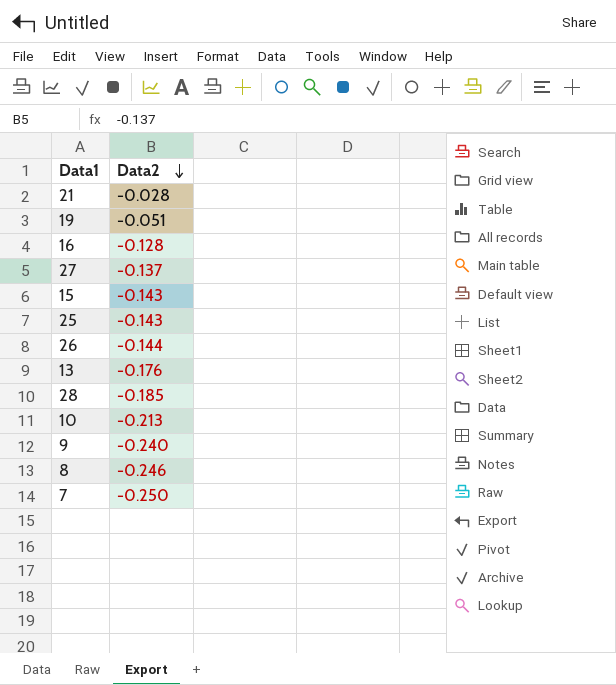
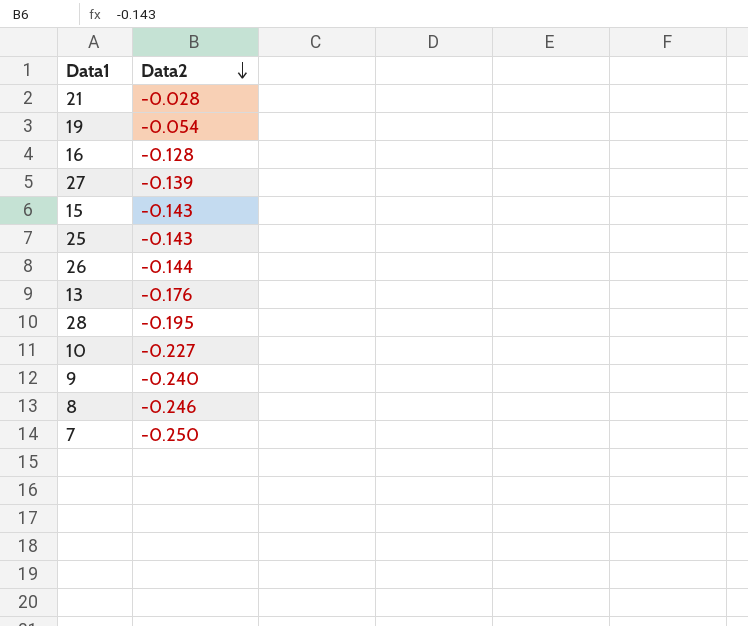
19 | Data2: -0.051 -> -0.054
27 | Data2: -0.137 -> -0.139
28 | Data2: -0.185 -> -0.195
10 | Data2: -0.213 -> -0.227

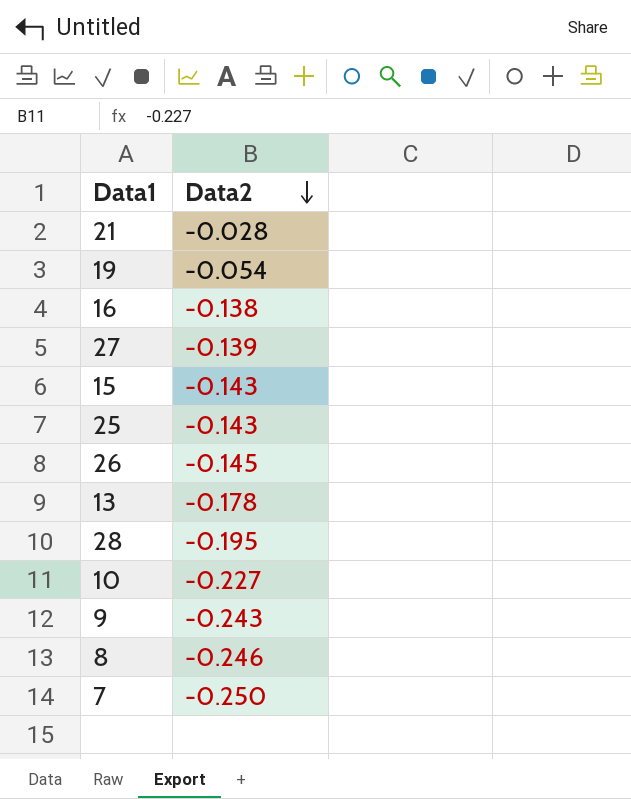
16 | Data2: -0.128 -> -0.138
26 | Data2: -0.144 -> -0.145
13 | Data2: -0.176 -> -0.178
9 | Data2: -0.240 -> -0.243

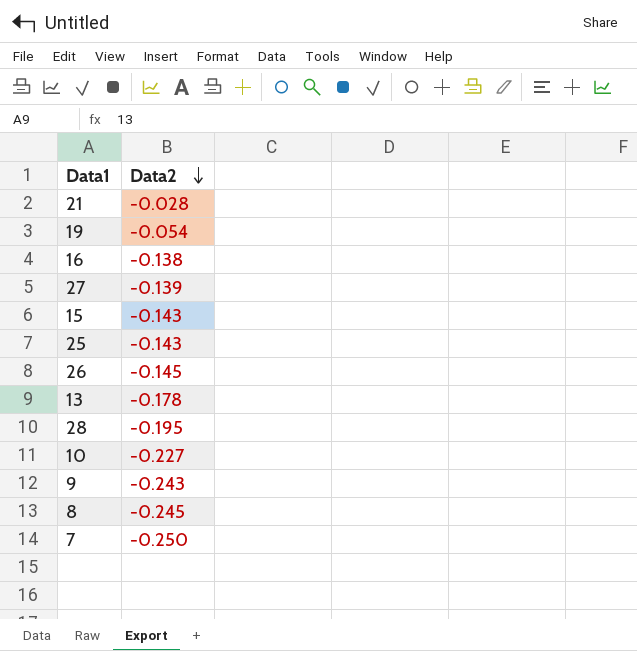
8 | Data2: -0.246 -> -0.245

